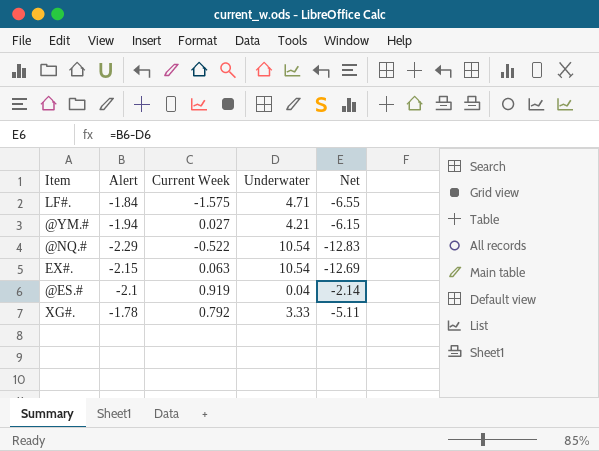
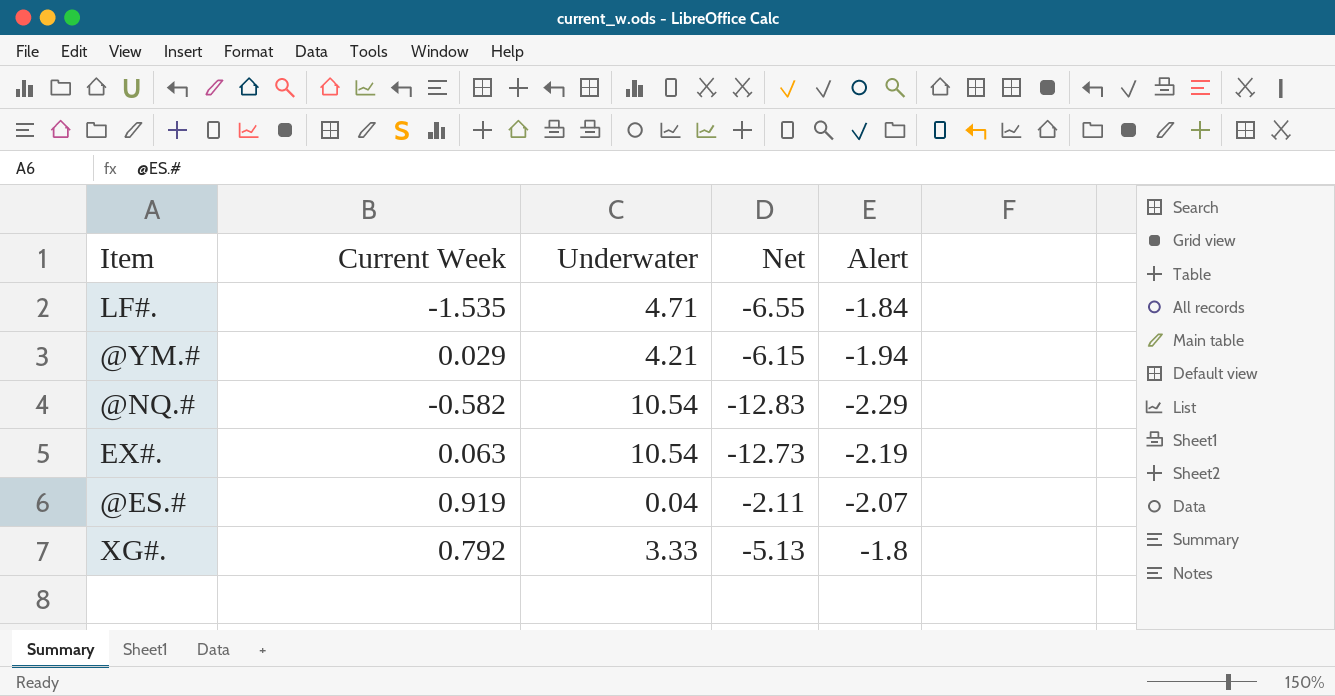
column Alert | position: 2 -> 5
LF#. | Current Week: -1.575 -> -1.535
@YM.# | Current Week: 0.027 -> 0.029
@NQ.# | Current Week: -0.522 -> -0.582
EX#. | Net: -12.69 -> -12.73
EX#. | Alert: -2.15 -> -2.19
@ES.# | Net: -2.14 -> -2.11
@ES.# | Alert: -2.1 -> -2.07
XG#. | Net: -5.11 -> -5.13
XG#. | Alert: -1.78 -> -1.8

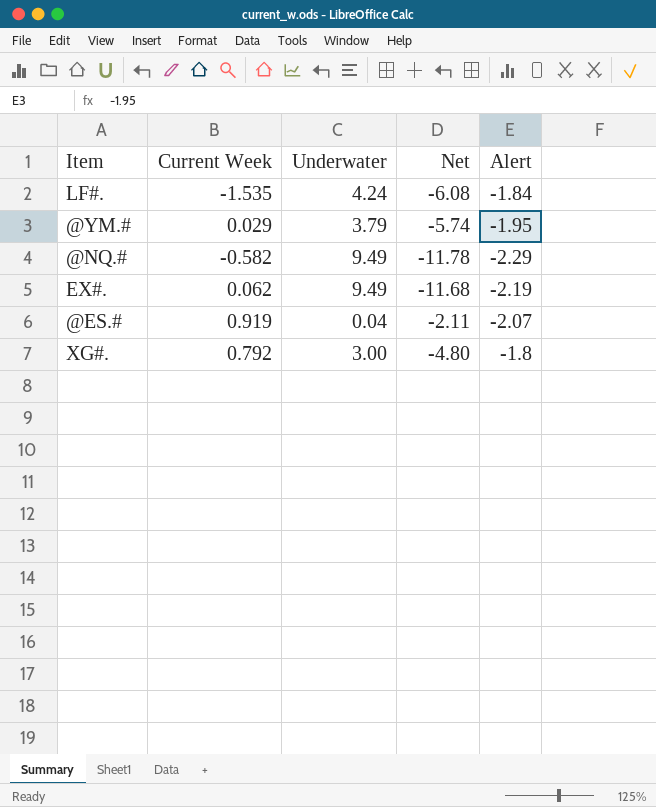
LF#. | Underwater: 4.71 -> 4.24
LF#. | Net: -6.55 -> -6.08
@YM.# | Underwater: 4.21 -> 3.79
@YM.# | Net: -6.15 -> -5.74
@YM.# | Alert: -1.94 -> -1.95
@NQ.# | Underwater: 10.54 -> 9.49
@NQ.# | Net: -12.83 -> -11.78
EX#. | Current Week: 0.063 -> 0.062
EX#. | Underwater: 10.54 -> 9.49
EX#. | Net: -12.73 -> -11.68
XG#. | Underwater: 3.33 -> 3.00
XG#. | Net: -5.13 -> -4.80

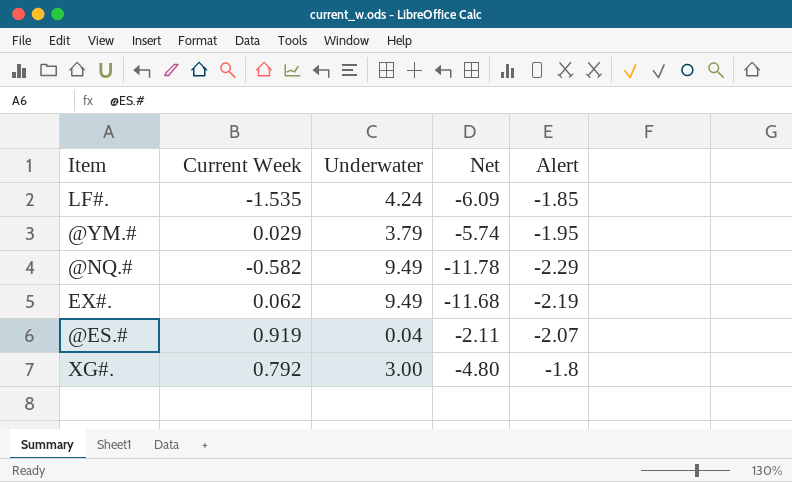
LF#. | Net: -6.08 -> -6.09
LF#. | Alert: -1.84 -> -1.85

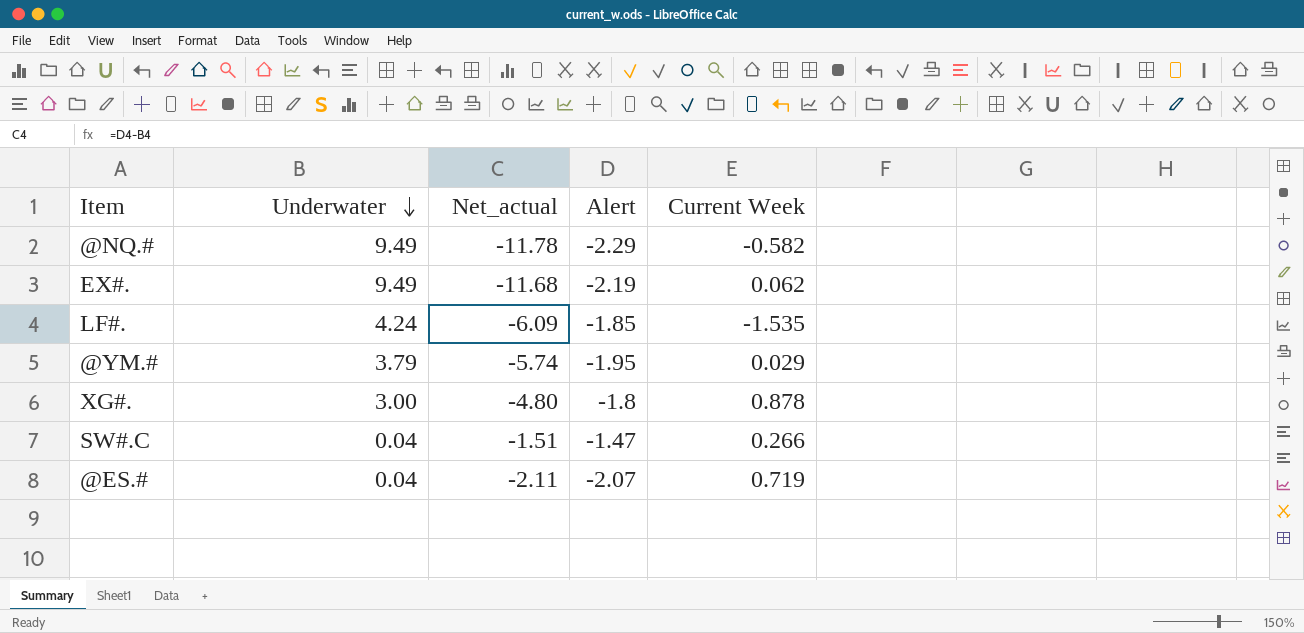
row order: none -> Underwater descending
column name: Net -> Net_actual
column Current Week | position: 2 -> 5
XG#. | Current Week: 0.792 -> 0.878
row SW#.C: none -> 0.04 | -1.51 | -1.47 | 0.266
@ES.# | Current Week: 0.919 -> 0.719

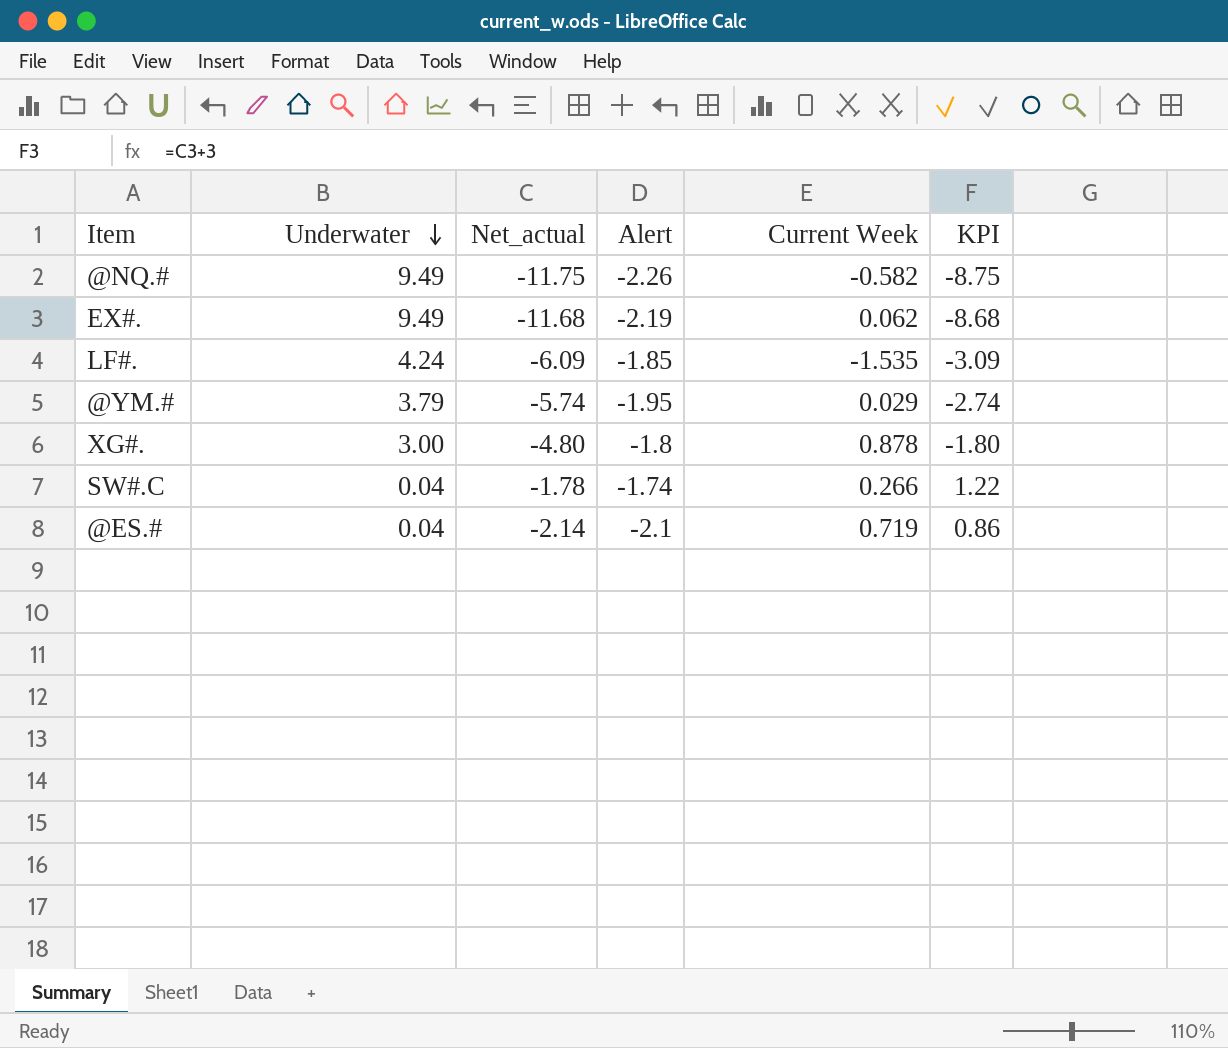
column KPI | formula: none -> [Net_actual] + 3
@NQ.# | Net_actual: -11.78 -> -11.75
@NQ.# | Alert: -2.29 -> -2.26
SW#.C | Net_actual: -1.51 -> -1.78
SW#.C | Alert: -1.47 -> -1.74
@ES.# | Net_actual: -2.11 -> -2.14
@ES.# | Alert: -2.07 -> -2.1

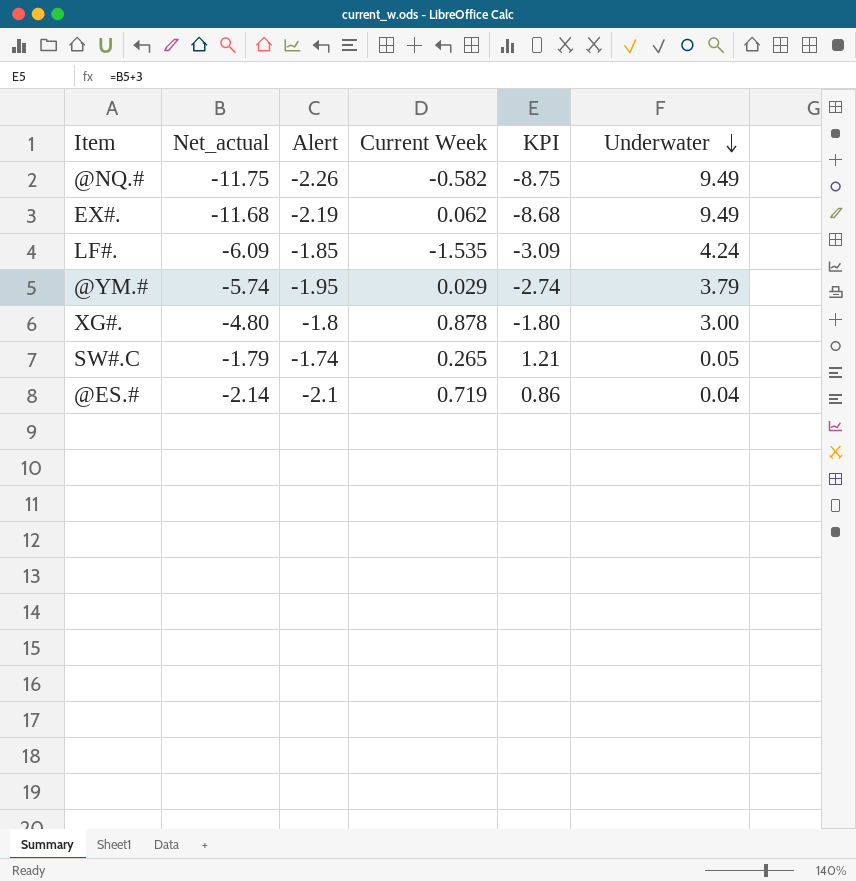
column Underwater | position: 2 -> 6
SW#.C | Net_actual: -1.78 -> -1.79
SW#.C | Current Week: 0.266 -> 0.265
SW#.C | KPI: 1.22 -> 1.21
SW#.C | Underwater: 0.04 -> 0.05

